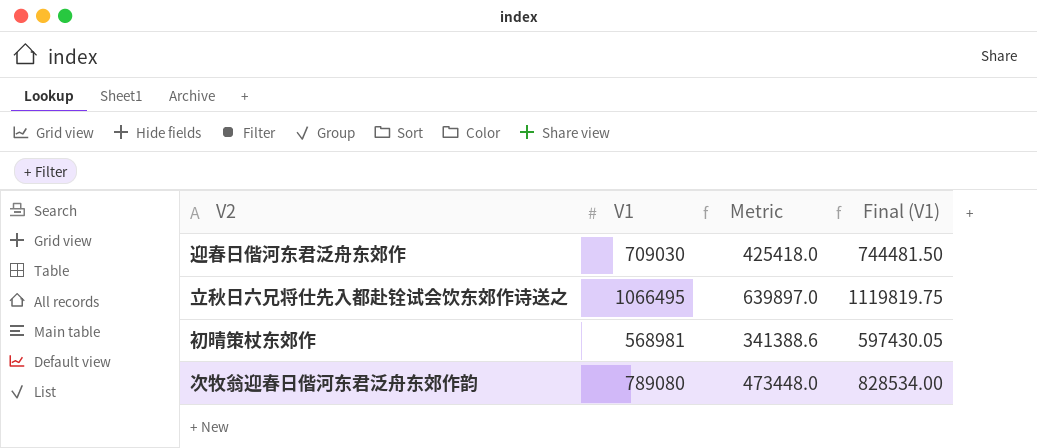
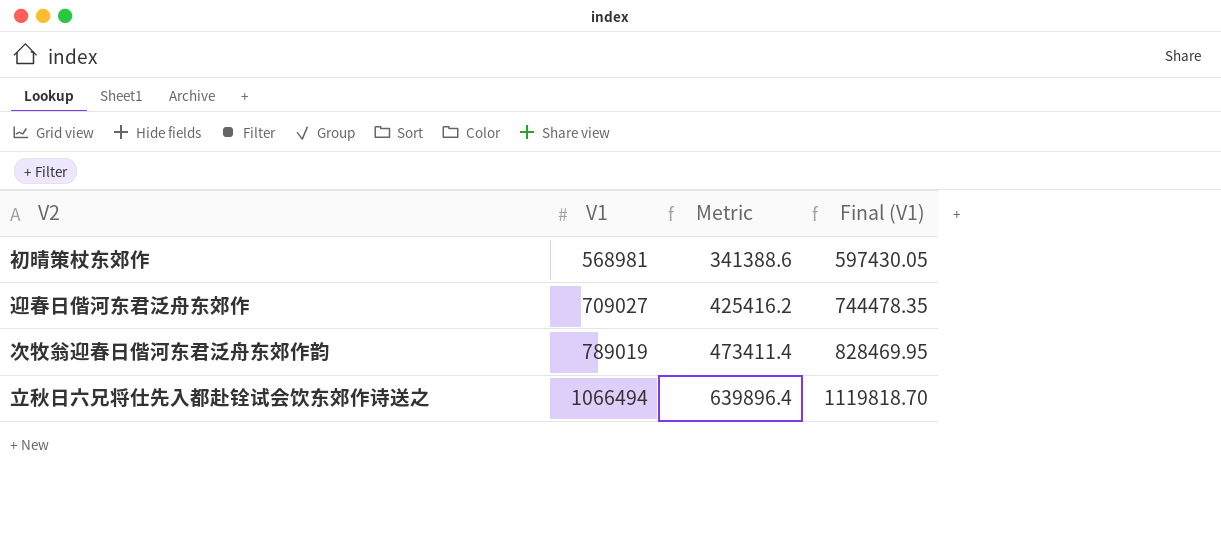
row order: none -> V1 ascending
迎春日偕河东君泛舟东郊作 | V1: 709030 -> 709027
迎春日偕河东君泛舟东郊作 | Metric: 425418.0 -> 425416.2
迎春日偕河东君泛舟东郊作 | Final (V1): 744481.50 -> 744478.35
次牧翁迎春日偕河东君泛舟东郊作韵 | V1: 789080 -> 789019
次牧翁迎春日偕河东君泛舟东郊作韵 | Metric: 473448.0 -> 473411.4
次牧翁迎春日偕河东君泛舟东郊作韵 | Final (V1): 828534.00 -> 828469.95
立秋日六兄将仕先入都赴铨试会饮东郊作诗送之 | V1: 1066495 -> 1066494
立秋日六兄将仕先入都赴铨试会饮东郊作诗送之 | Metric: 639897.0 -> 639896.4
立秋日六兄将仕先入都赴铨试会饮东郊作诗送之 | Final (V1): 1119819.75 -> 1119818.70

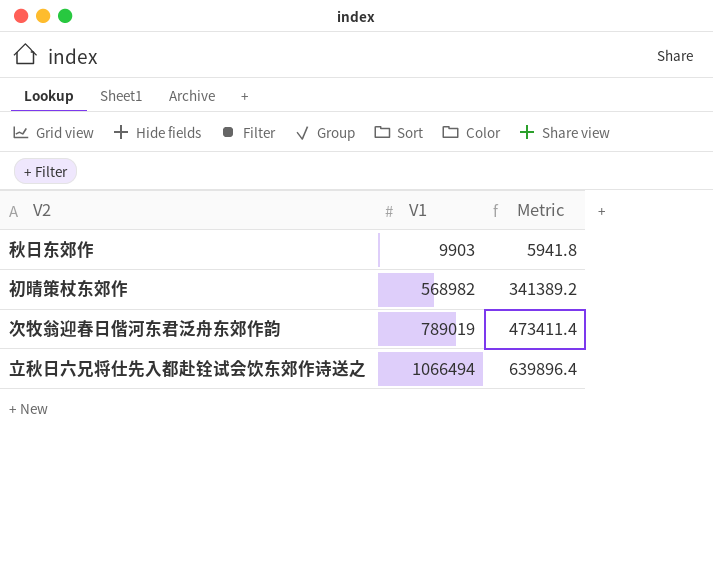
column Final (V1) | formula: [V1] * 1.05 -> none
row 迎春日偕河东君泛舟东郊作: 709027 | 425416.2 | 744478.35 -> none
row 秋日东郊作: none -> 9903 | 5941.8
初晴策杖东郊作 | V1: 568981 -> 568982
初晴策杖东郊作 | Metric: 341388.6 -> 341389.2

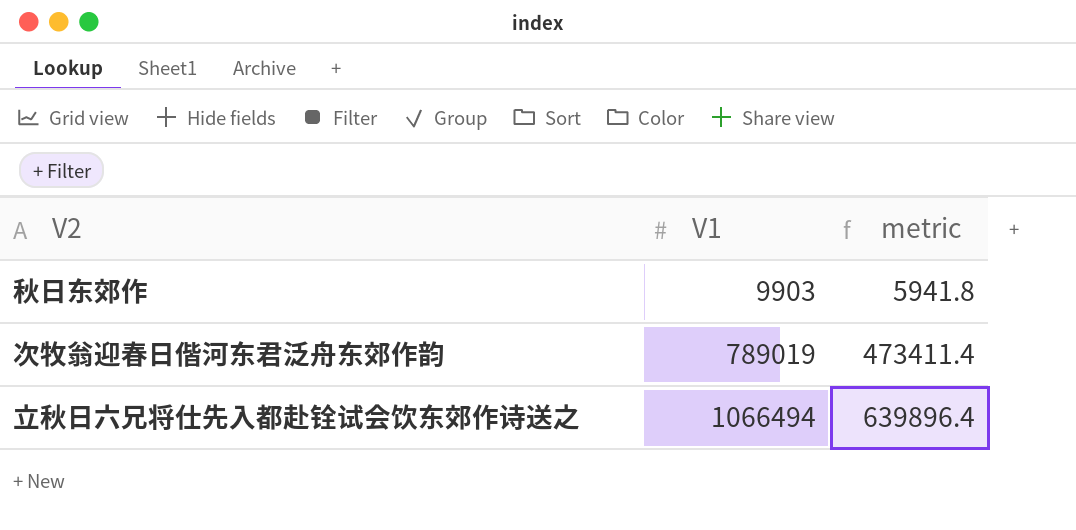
column name: Metric -> metric
row 初晴策杖东郊作: 568982 | 341389.2 -> none

